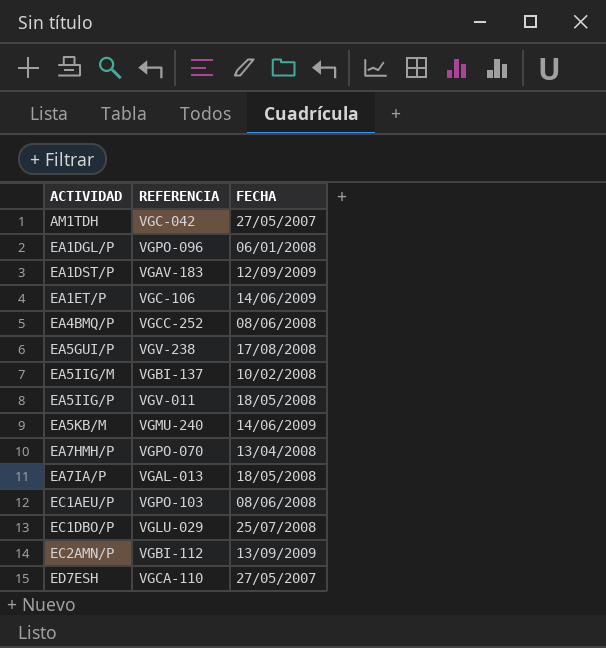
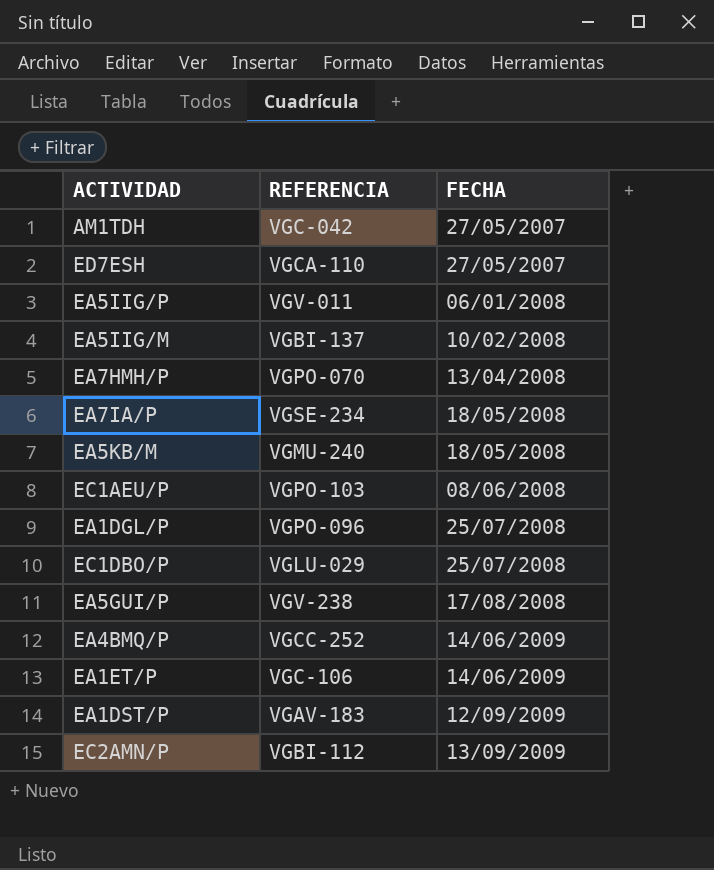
row order: ACTIVIDAD ascending -> FECHA ascending
EA5IIG/P | FECHA: 18/05/2008 -> 06/01/2008
EA7IA/P | REFERENCIA: VGAL-013 -> VGSE-234
EA5KB/M | FECHA: 14/06/2009 -> 18/05/2008
EA1DGL/P | FECHA: 06/01/2008 -> 25/07/2008
EA4BMQ/P | FECHA: 08/06/2008 -> 14/06/2009

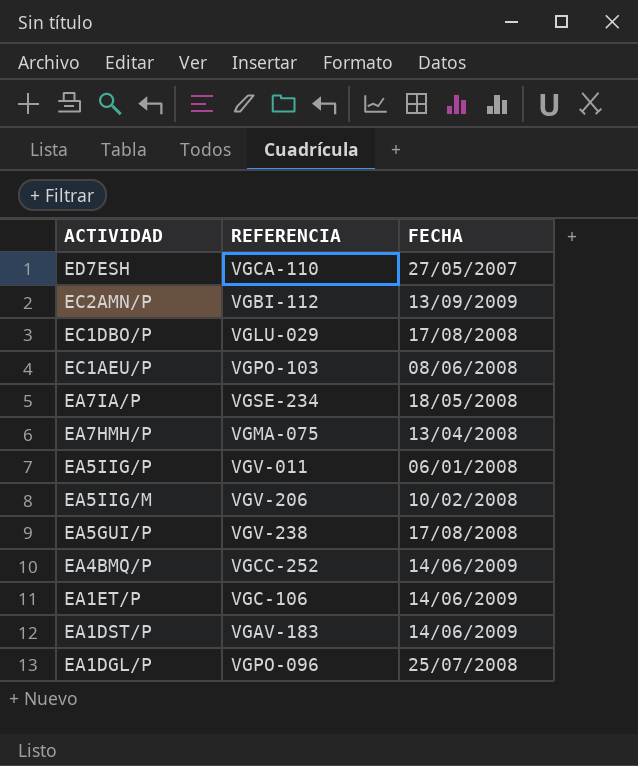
row order: FECHA ascending -> ACTIVIDAD descending
row AM1TDH: VGC-042 | 27/05/2007 -> none
row EA5KB/M: VGMU-240 | 18/05/2008 -> none
EC1DBO/P | FECHA: 25/07/2008 -> 17/08/2008
EA7HMH/P | REFERENCIA: VGPO-070 -> VGMA-075
EA5IIG/M | REFERENCIA: VGBI-137 -> VGV-206
EA1DST/P | FECHA: 12/09/2009 -> 14/06/2009

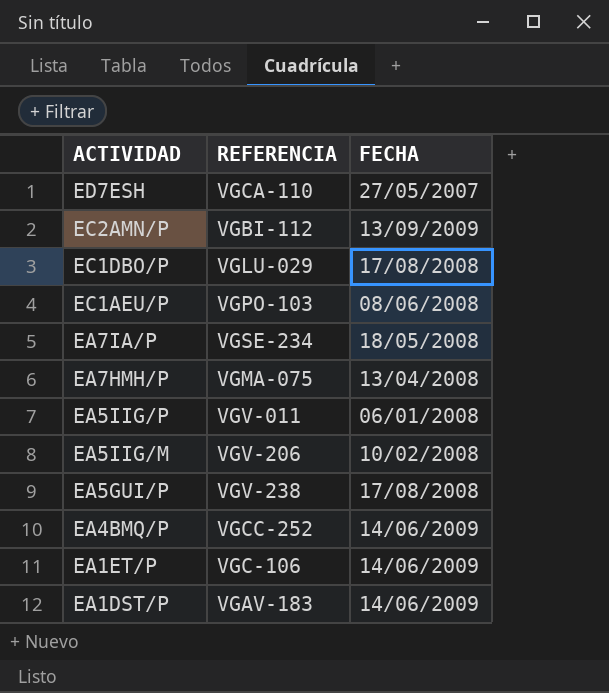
row EA1DGL/P: VGPO-096 | 25/07/2008 -> none

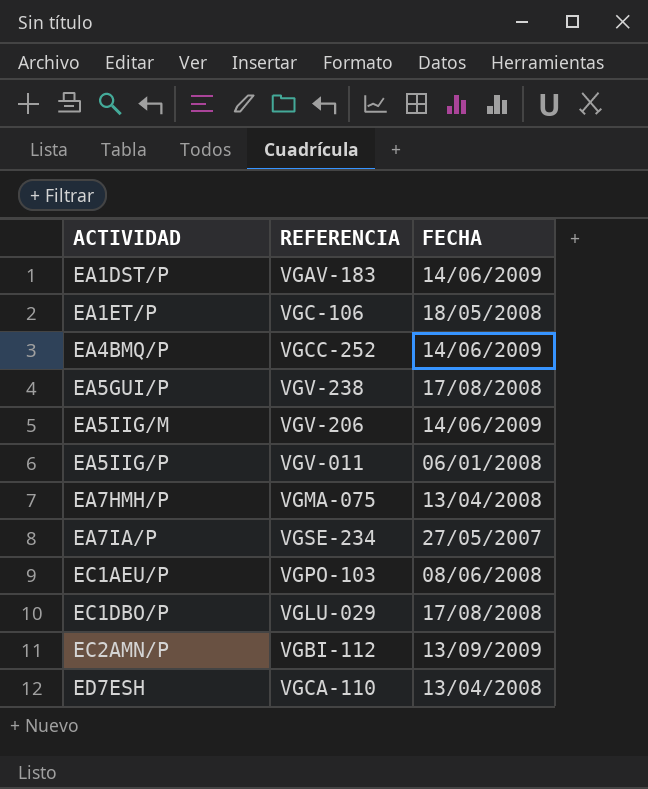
row order: ACTIVIDAD descending -> ACTIVIDAD ascending
EA1ET/P | FECHA: 14/06/2009 -> 18/05/2008
EA5IIG/M | FECHA: 10/02/2008 -> 14/06/2009
EA7IA/P | FECHA: 18/05/2008 -> 27/05/2007
ED7ESH | FECHA: 27/05/2007 -> 13/04/2008

